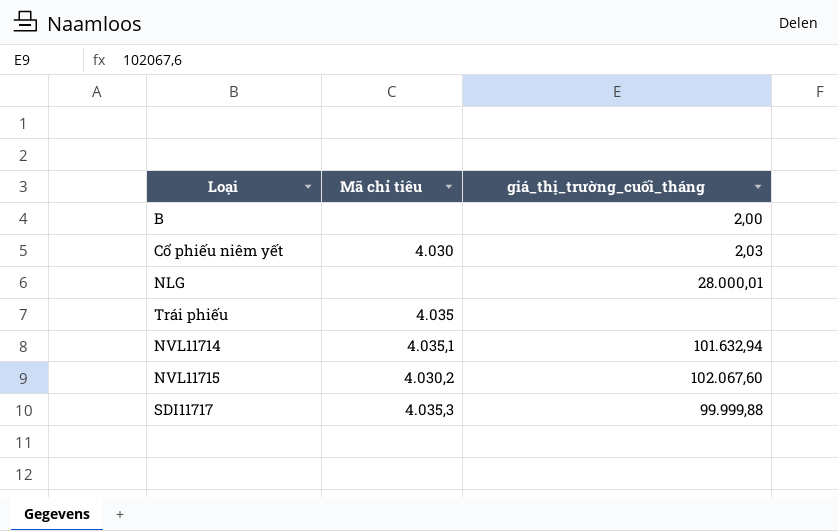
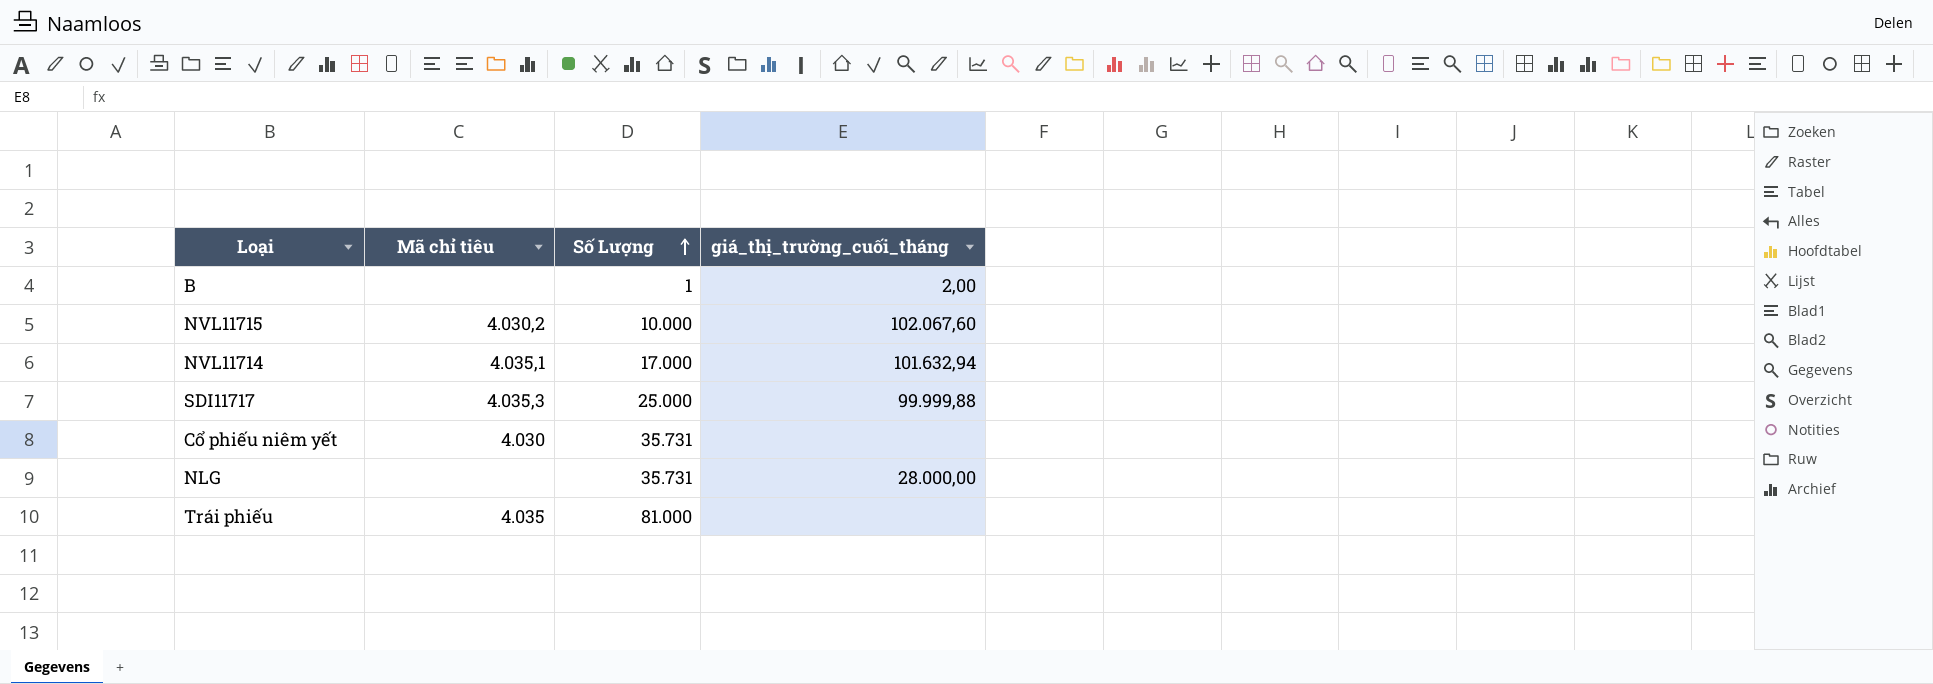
row order: none -> Số Lượng ascending
column Số Lượng | position: none -> 3
Cổ phiếu niêm yết | giá_thị_trường_cuối_tháng: 2,03 -> none
NLG | giá_thị_trường_cuối_tháng: 28.000,01 -> 28.000,00

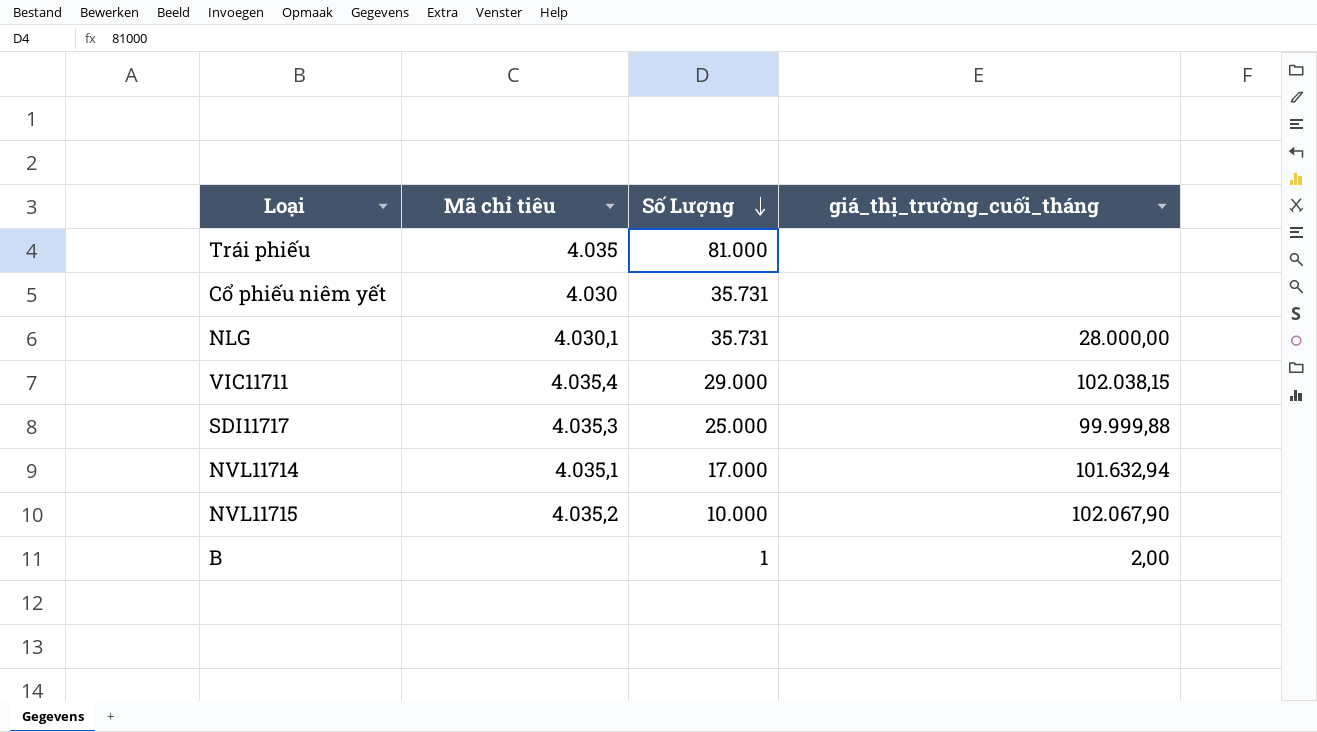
row order: Số Lượng ascending -> Số Lượng descending
NLG | Mã chỉ tiêu: none -> 4.030,1
row VIC11711: none -> 4.035,4 | 29.000 | 102.038,15
NVL11715 | Mã chỉ tiêu: 4.030,2 -> 4.035,2
NVL11715 | giá_thị_trường_cuối_tháng: 102.067,60 -> 102.067,90

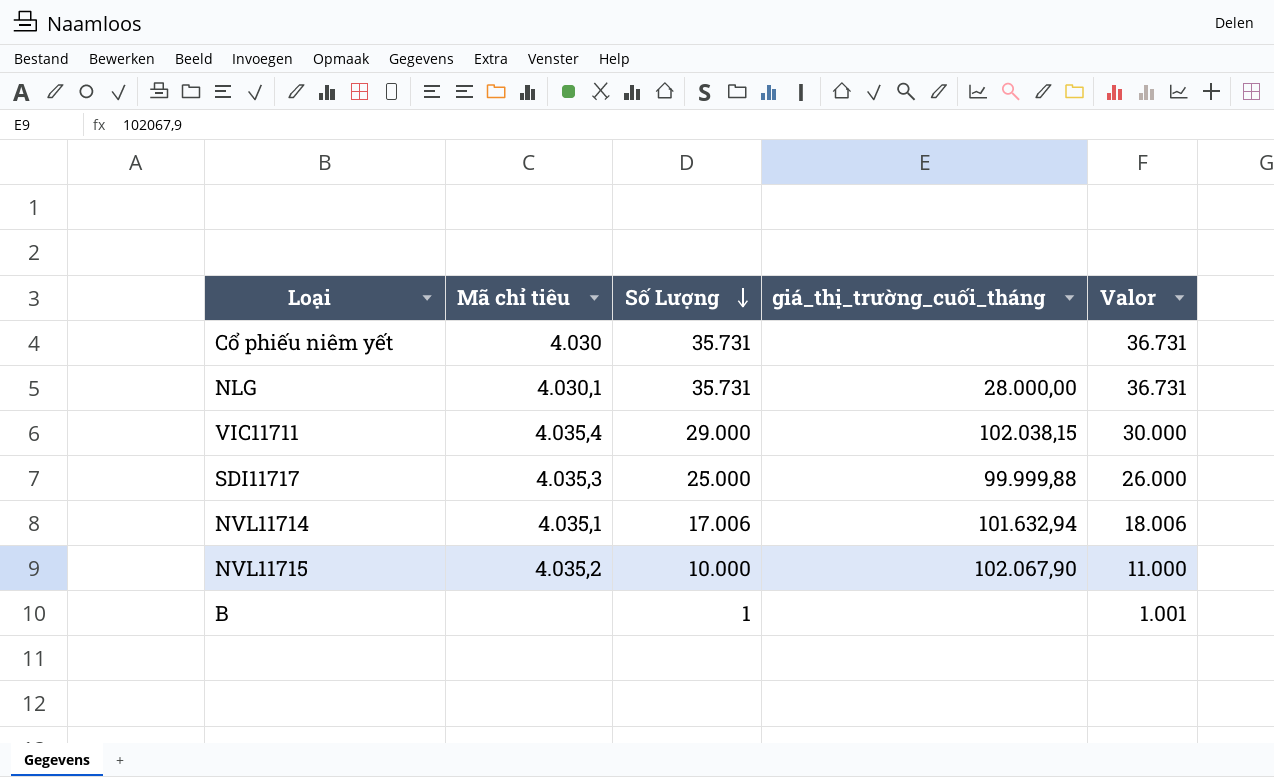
column Valor | formula: none -> [Số Lượng] + 1000
row Trái phiếu: 4.035 | 81.000 | none -> none
NVL11714 | Số Lượng: 17.000 -> 17.006
B | giá_thị_trường_cuối_tháng: 2,00 -> none

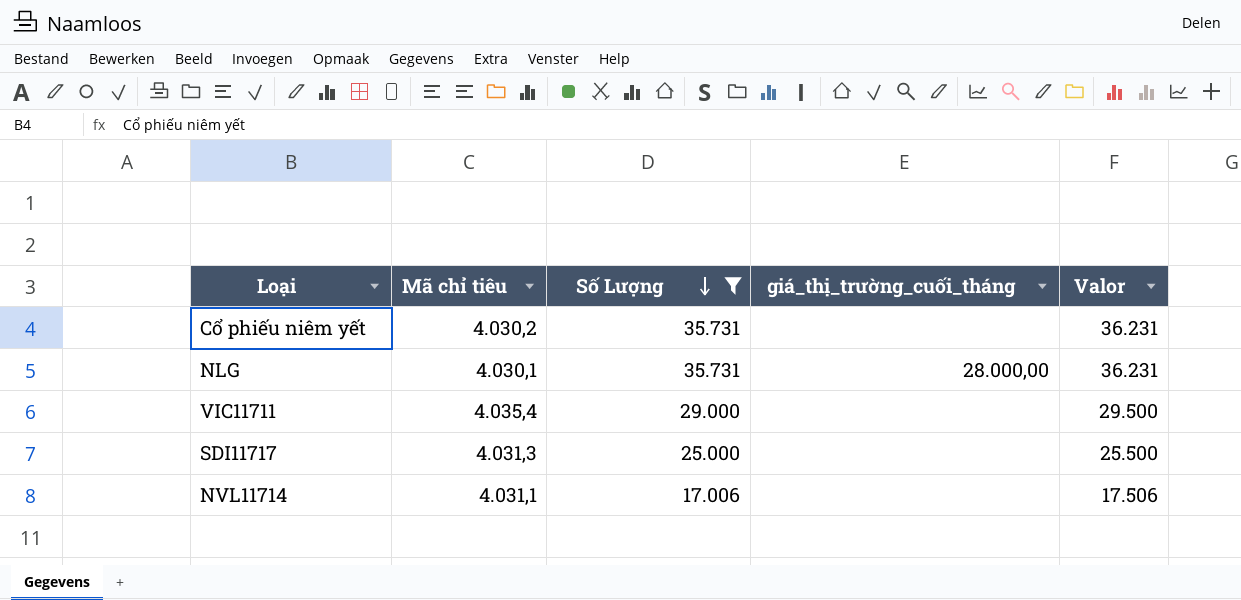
filter: none -> Số Lượng >= 17.006
column Valor | formula: [Số Lượng] + 1000 -> [Số Lượng] + 500
Cổ phiếu niêm yết | Mã chỉ tiêu: 4.030 -> 4.030,2
VIC11711 | giá_thị_trường_cuối_tháng: 102.038,15 -> none
SDI11717 | Mã chỉ tiêu: 4.035,3 -> 4.031,3
SDI11717 | giá_thị_trường_cuối_tháng: 99.999,88 -> none
NVL11714 | Mã chỉ tiêu: 4.035,1 -> 4.031,1
NVL11714 | giá_thị_trường_cuối_tháng: 101.632,94 -> none

